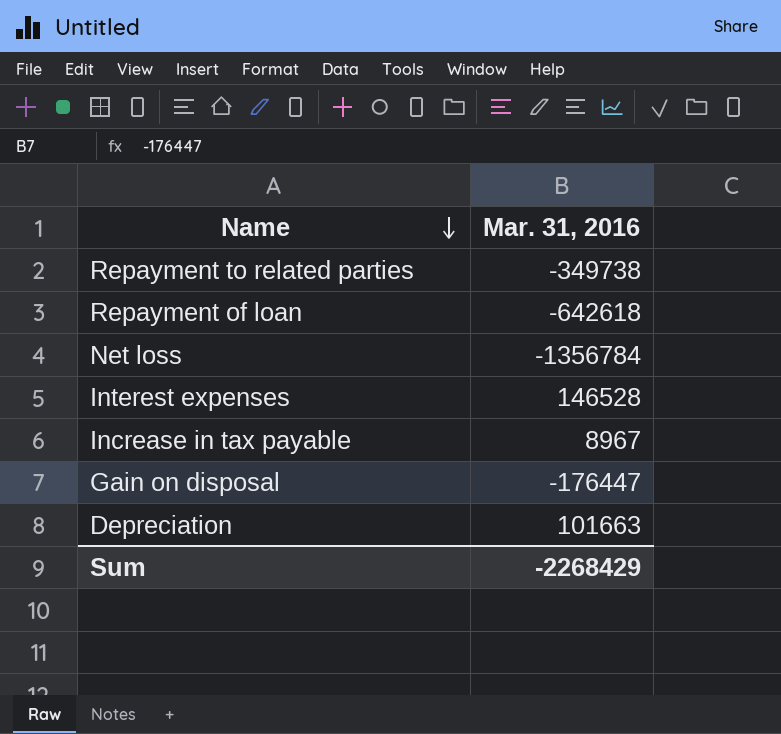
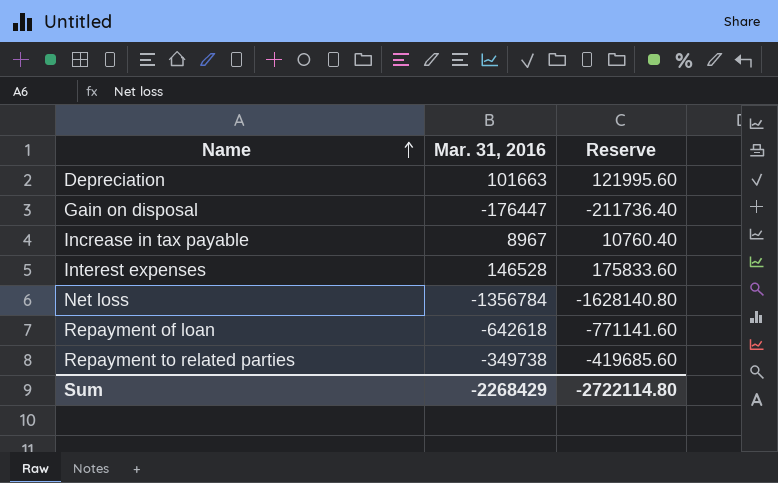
row order: Name descending -> Name ascending
column Reserve | formula: none -> [Mar. 31, 2016] * 1.2

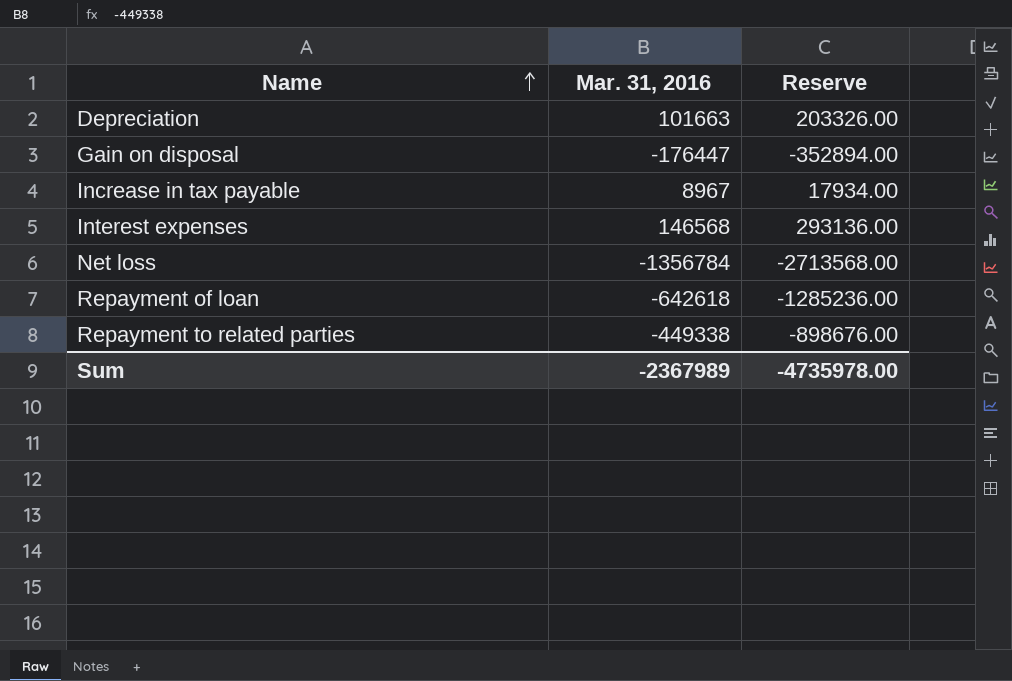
column Reserve | formula: [Mar. 31, 2016] * 1.2 -> [Mar. 31, 2016] * 2
Interest expenses | Mar. 31, 2016: 146528 -> 146568
Repayment to related parties | Mar. 31, 2016: -349738 -> -449338
Sum | Mar. 31, 2016: -2268429 -> -2367989
Sum | Reserve: -2722114.80 -> -4735978.00

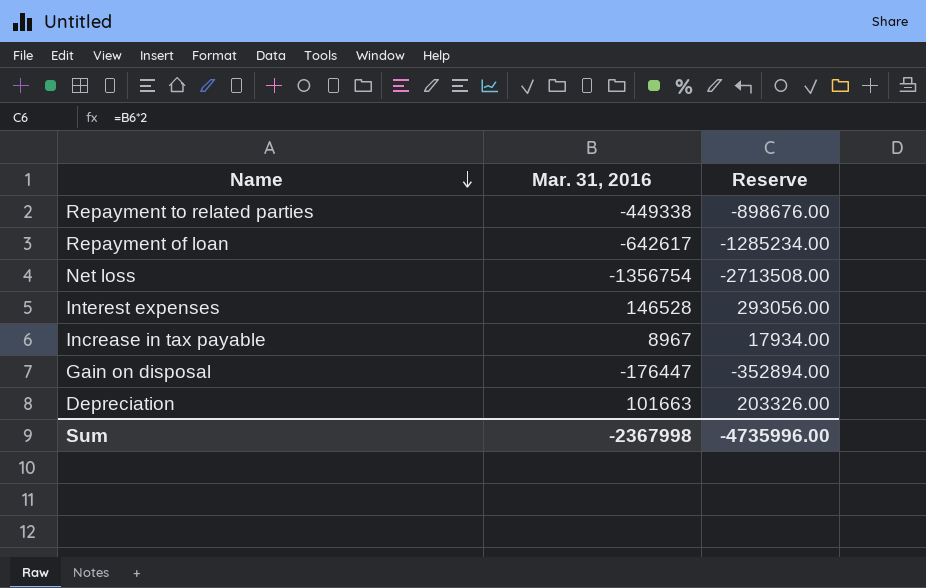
row order: Name ascending -> Name descending
Repayment of loan | Mar. 31, 2016: -642618 -> -642617
Repayment of loan | Reserve: -1285236.00 -> -1285234.00
Net loss | Mar. 31, 2016: -1356784 -> -1356754
Net loss | Reserve: -2713568.00 -> -2713508.00
Interest expenses | Mar. 31, 2016: 146568 -> 146528
Interest expenses | Reserve: 293136.00 -> 293056.00
Sum | Mar. 31, 2016: -2367989 -> -2367998
Sum | Reserve: -4735978.00 -> -4735996.00

